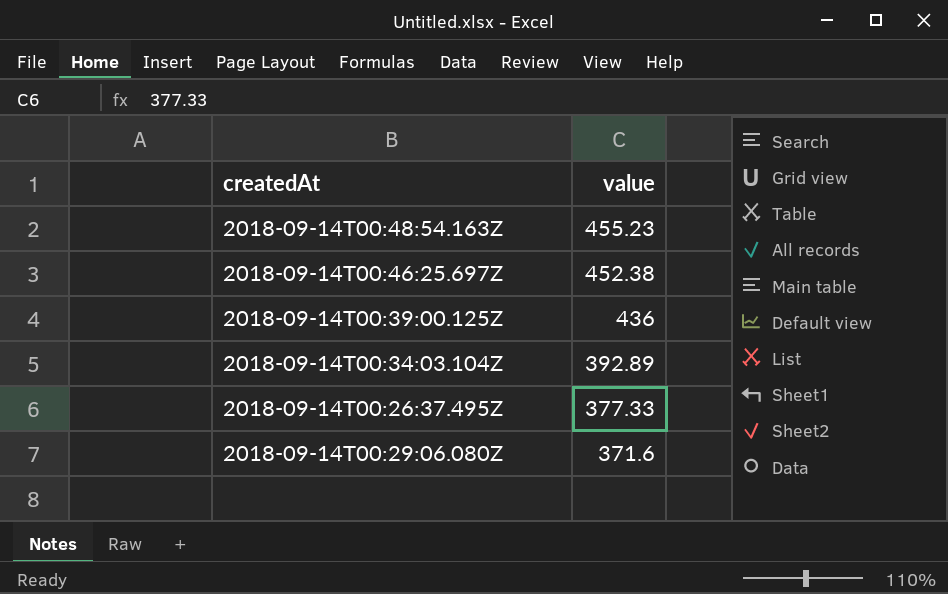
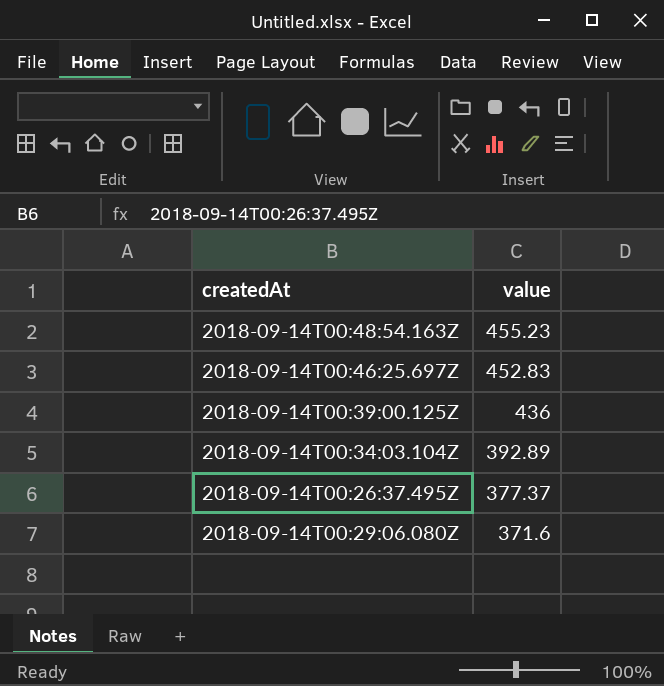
2018-09-14T00:46:25.697Z | value: 452.38 -> 452.83
2018-09-14T00:26:37.495Z | value: 377.33 -> 377.37

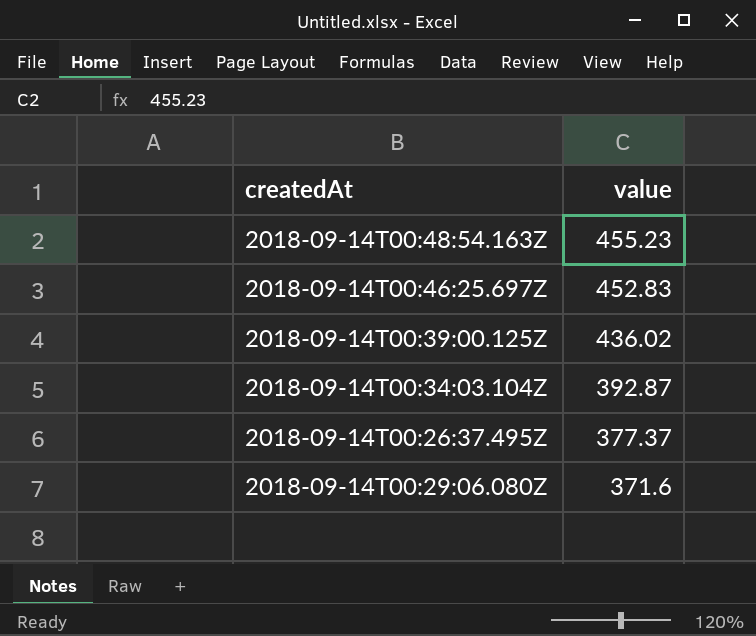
2018-09-14T00:39:00.125Z | value: 436 -> 436.02
2018-09-14T00:34:03.104Z | value: 392.89 -> 392.87

